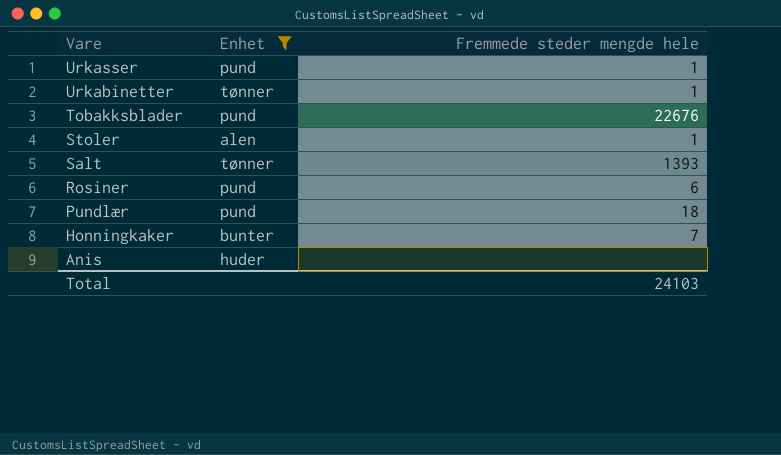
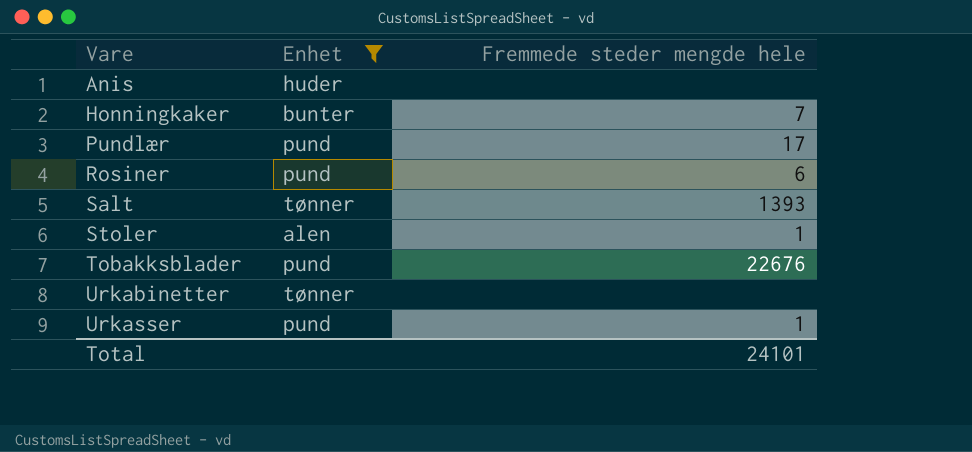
row order: Vare descending -> Vare ascending
Pundlær | Fremmede steder mengde hele: 18 -> 17
Urkabinetter | Fremmede steder mengde hele: 1 -> none
Total | Fremmede steder mengde hele: 24103 -> 24101

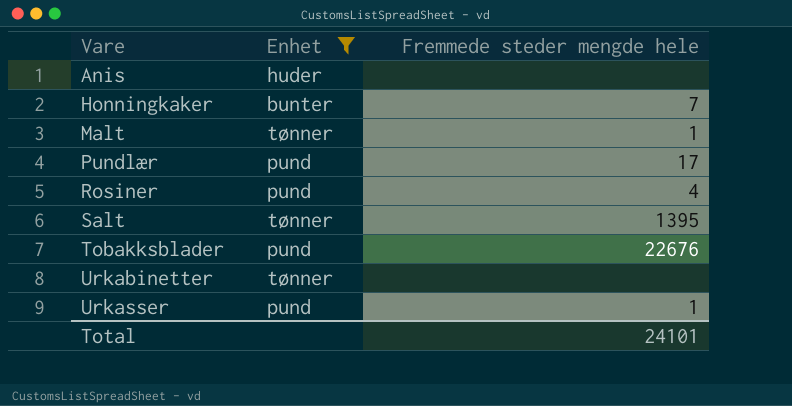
row Stoler: alen | 1 -> none
row Malt: none -> tønner | 1
Rosiner | Fremmede steder mengde hele: 6 -> 4
Salt | Fremmede steder mengde hele: 1393 -> 1395

